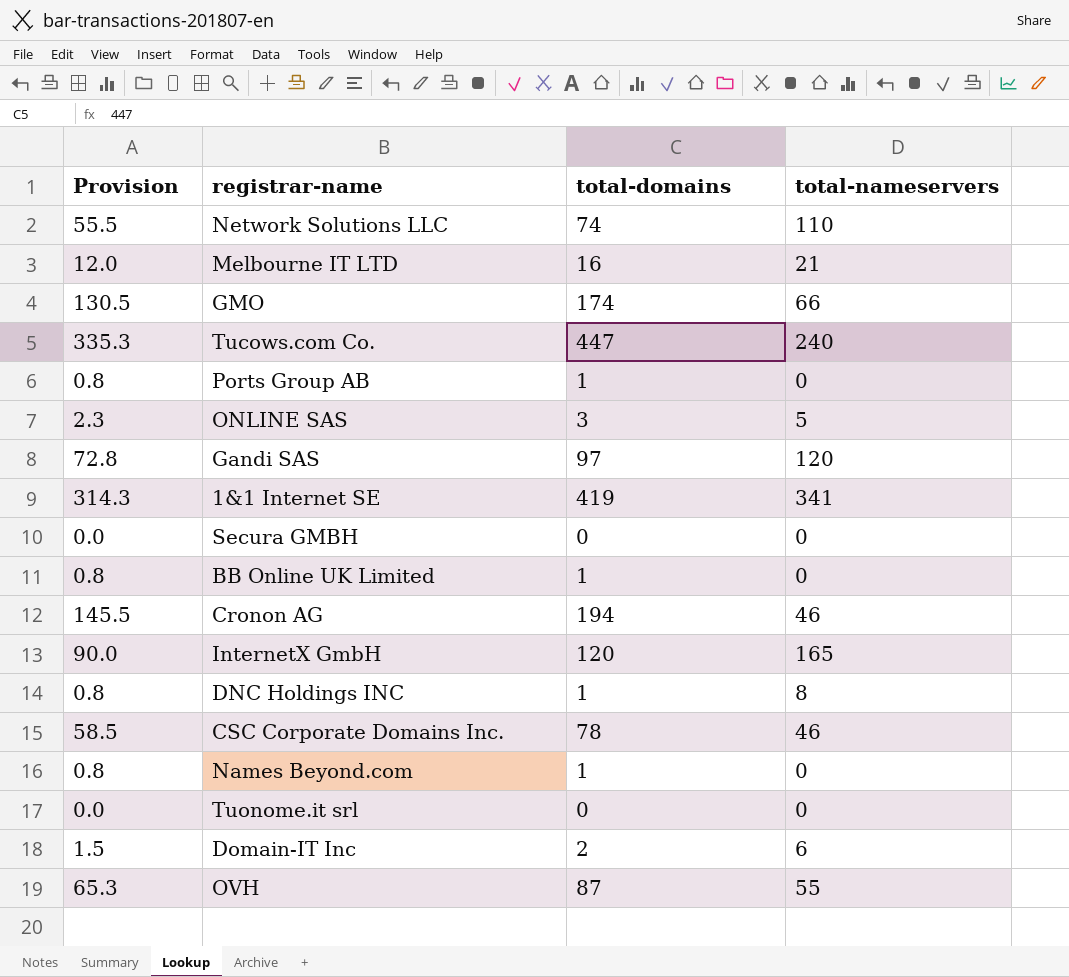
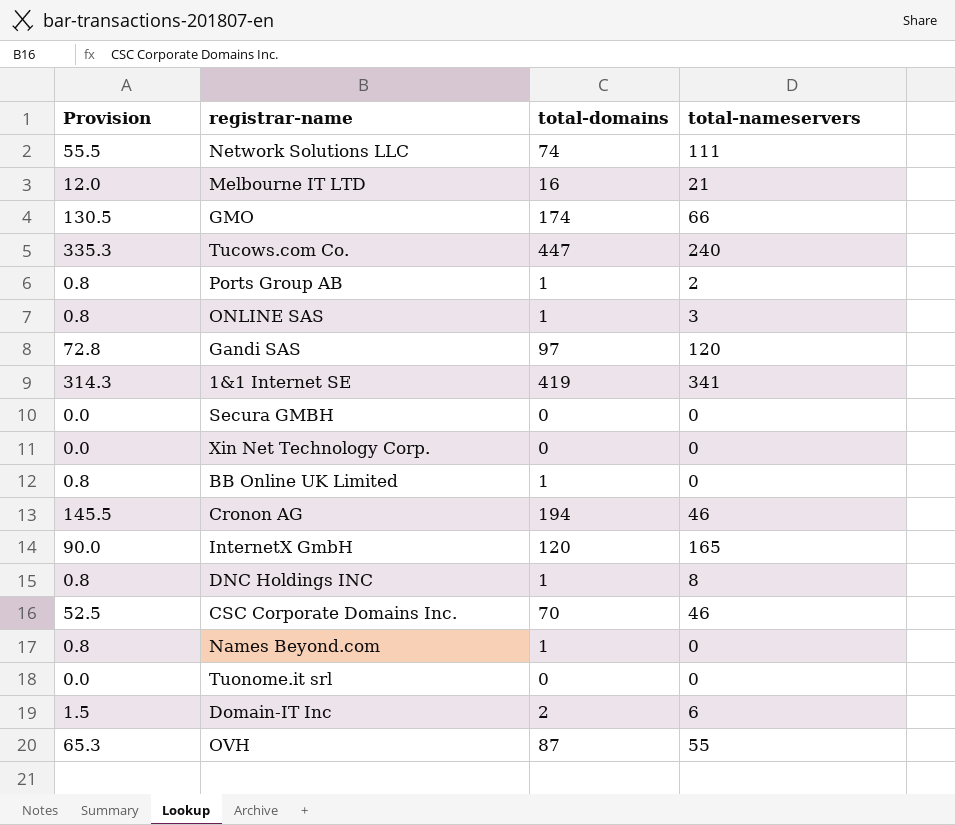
Network Solutions LLC | total-nameservers: 110 -> 111
Ports Group AB | total-nameservers: 0 -> 2
ONLINE SAS | Provision: 2.3 -> 0.8
ONLINE SAS | total-domains: 3 -> 1
ONLINE SAS | total-nameservers: 5 -> 3
row Xin Net Technology Corp.: none -> 0.0 | 0 | 0
CSC Corporate Domains Inc. | Provision: 58.5 -> 52.5
CSC Corporate Domains Inc. | total-domains: 78 -> 70

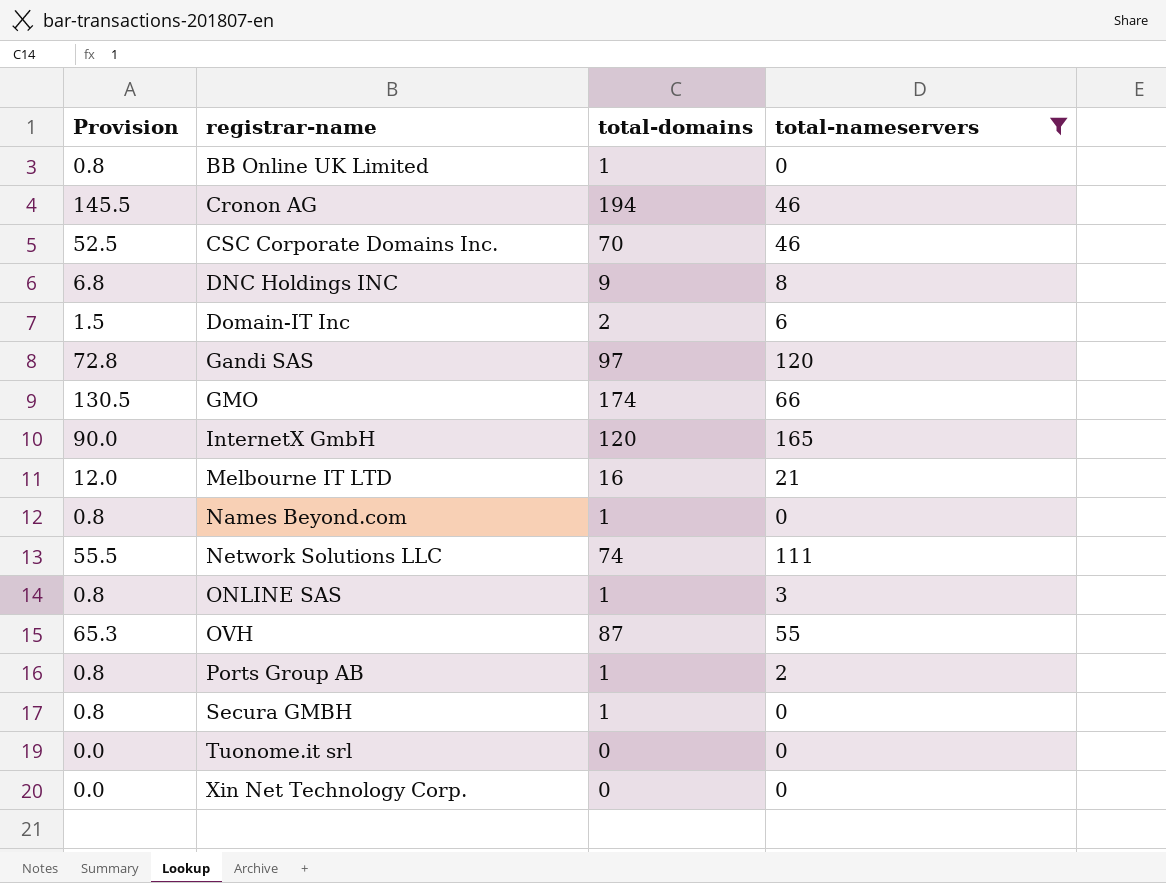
filter: none -> total-nameservers <= 165
row order: none -> registrar-name ascending
DNC Holdings INC | Provision: 0.8 -> 6.8
DNC Holdings INC | total-domains: 1 -> 9
Secura GMBH | Provision: 0.0 -> 0.8
Secura GMBH | total-domains: 0 -> 1

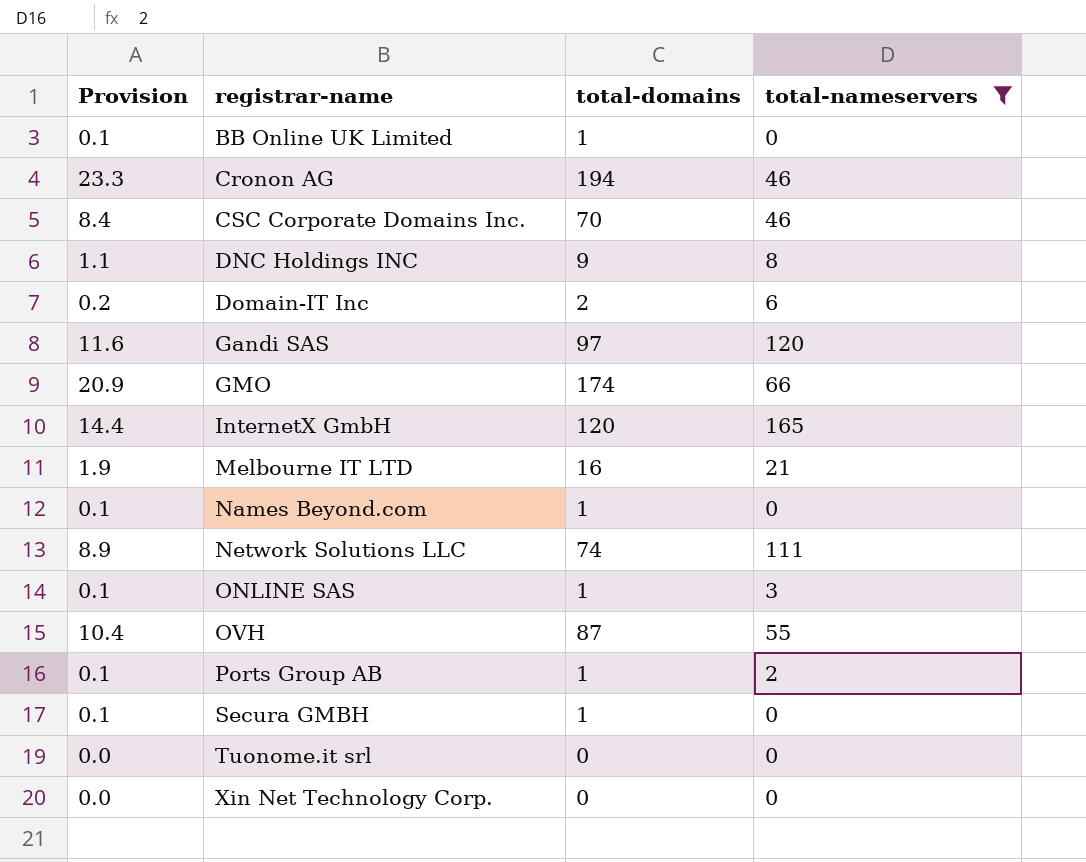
column Provision | formula: [total-domains] * 0.75 -> [total-domains] * 0.12

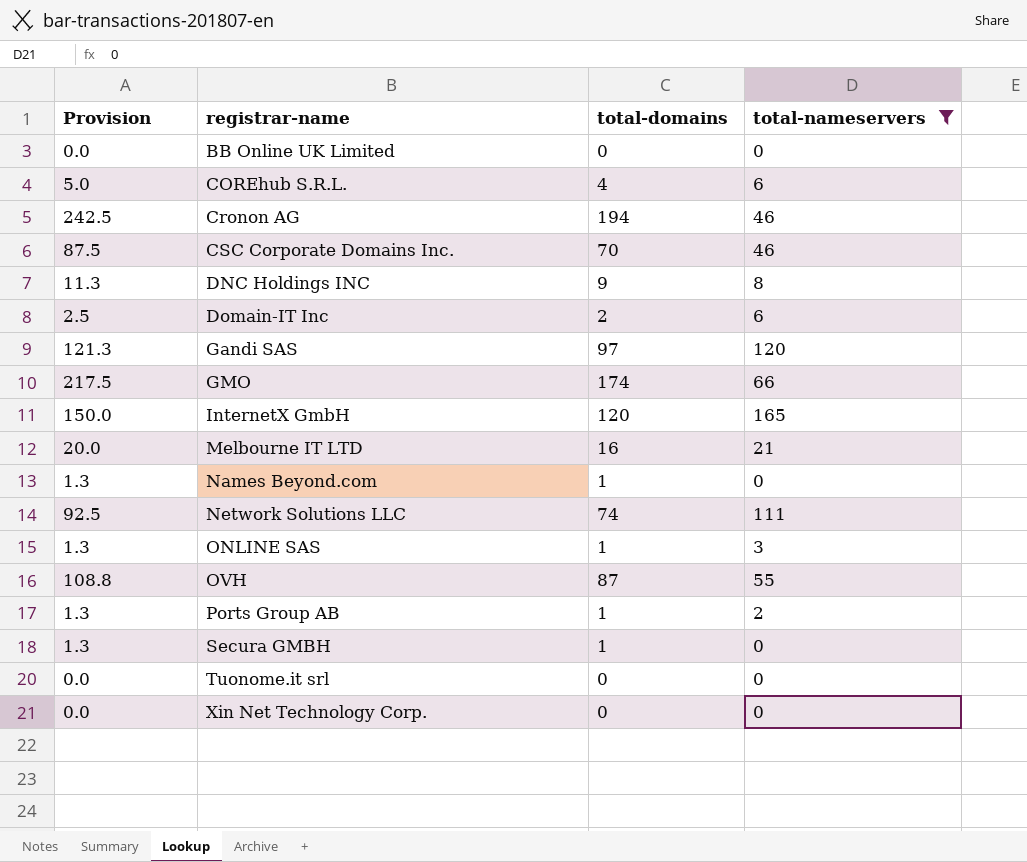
column Provision | formula: [total-domains] * 0.12 -> [total-domains] * 1.25
BB Online UK Limited | total-domains: 1 -> 0
row COREhub S.R.L.: none -> 5.0 | 4 | 6

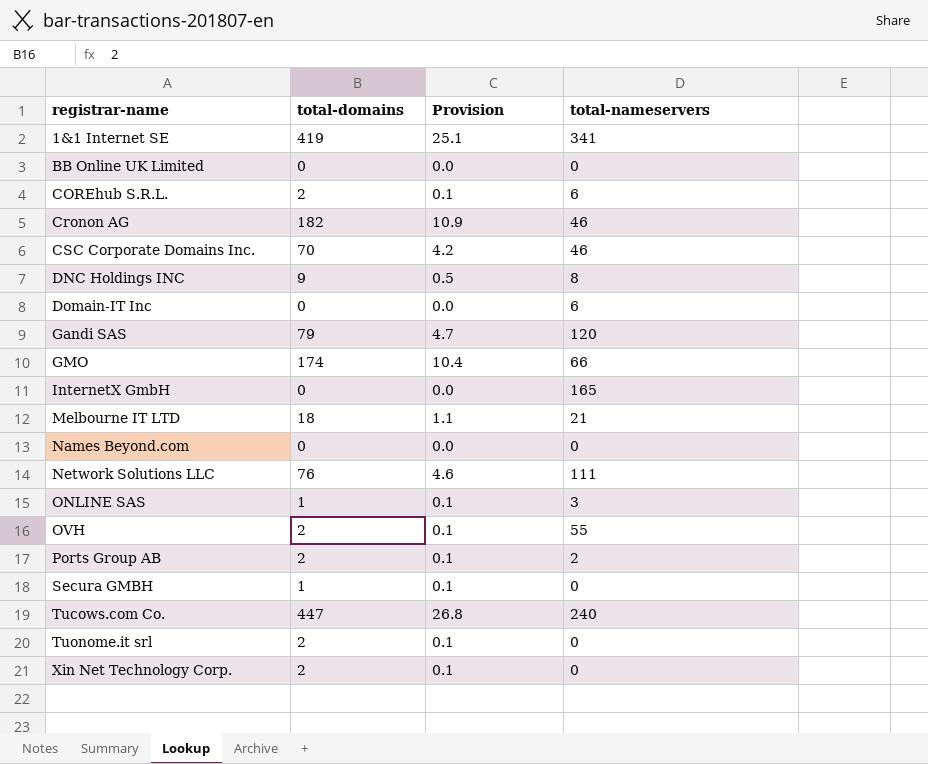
filter: total-nameservers <= 165 -> none
column Provision | formula: [total-domains] * 1.25 -> [total-domains] * 0.06
column Provision | position: 1 -> 3
COREhub S.R.L. | total-domains: 4 -> 2
Cronon AG | total-domains: 194 -> 182
Domain-IT Inc | total-domains: 2 -> 0
Gandi SAS | total-domains: 97 -> 79
InternetX GmbH | total-domains: 120 -> 0
Melbourne IT LTD | total-domains: 16 -> 18
Names Beyond.com | total-domains: 1 -> 0
Network Solutions LLC | total-domains: 74 -> 76
OVH | total-domains: 87 -> 2
Ports Group AB | total-domains: 1 -> 2
Tuonome.it srl | total-domains: 0 -> 2
Xin Net Technology Corp. | total-domains: 0 -> 2

